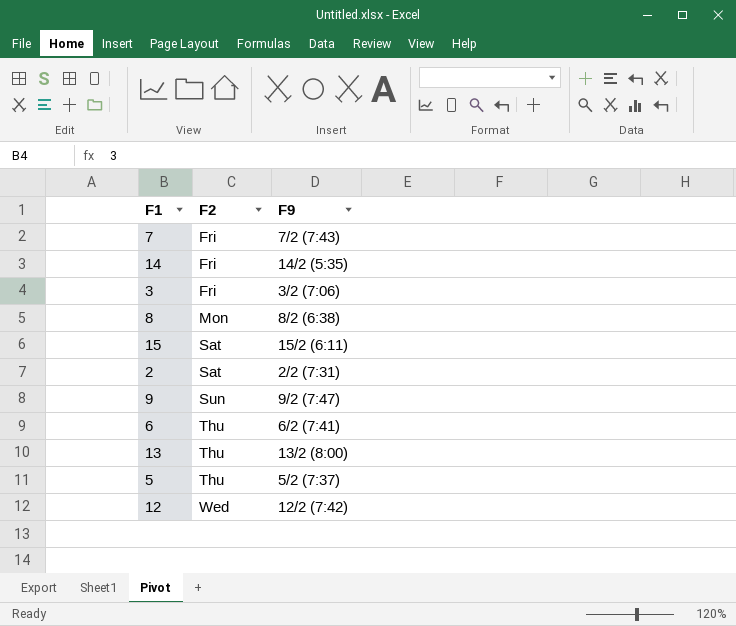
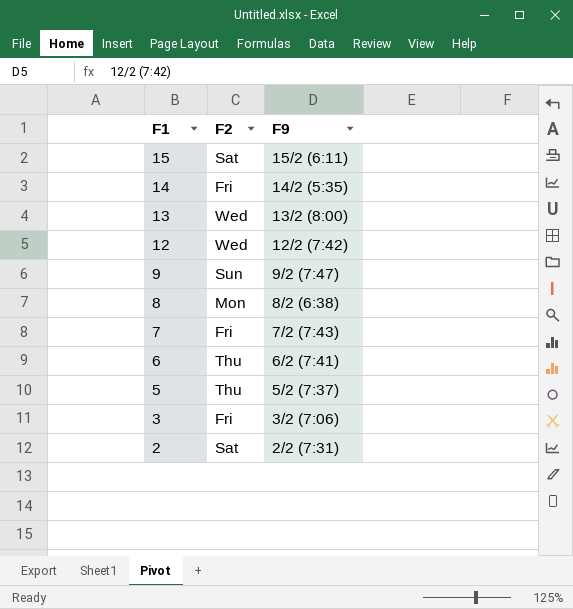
row order: F2 ascending -> F1 descending
13 | F2: Thu -> Wed

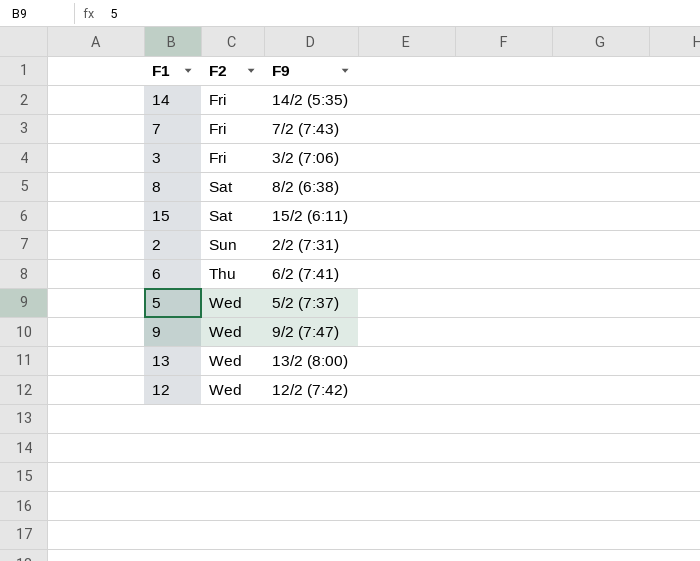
row order: F1 descending -> F2 ascending
8 | F2: Mon -> Sat
2 | F2: Sat -> Sun
5 | F2: Thu -> Wed
9 | F2: Sun -> Wed

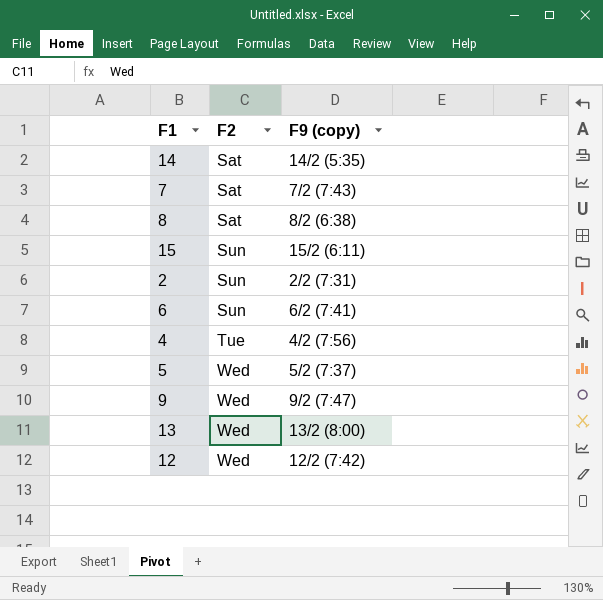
column name: F9 -> F9 (copy)
row 3: Fri | 3/2 (7:06) -> none
14 | F2: Fri -> Sat
7 | F2: Fri -> Sat
15 | F2: Sat -> Sun
6 | F2: Thu -> Sun
row 4: none -> Tue | 4/2 (7:56)

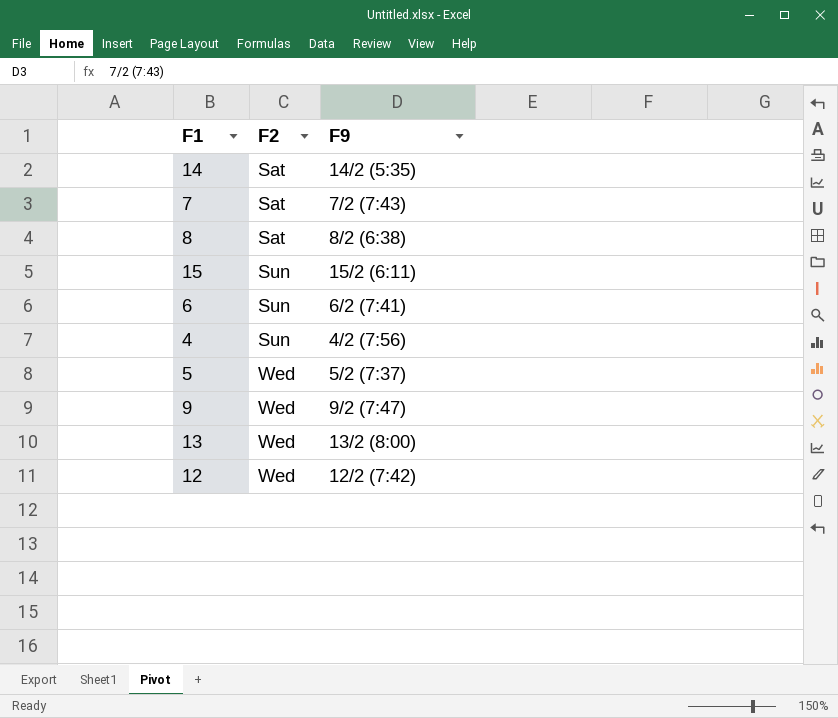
column name: F9 (copy) -> F9
row 2: Sun | 2/2 (7:31) -> none
4 | F2: Tue -> Sun

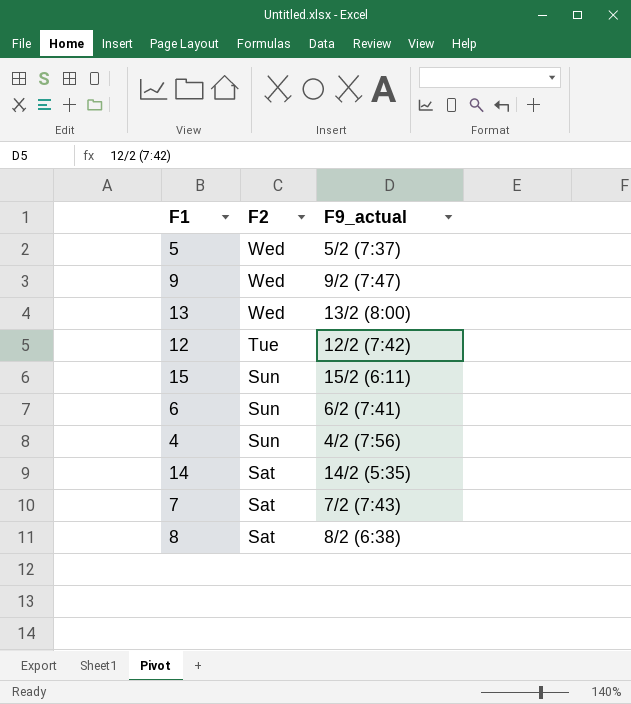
row order: F2 ascending -> F2 descending
column name: F9 -> F9_actual
12 | F2: Wed -> Tue

